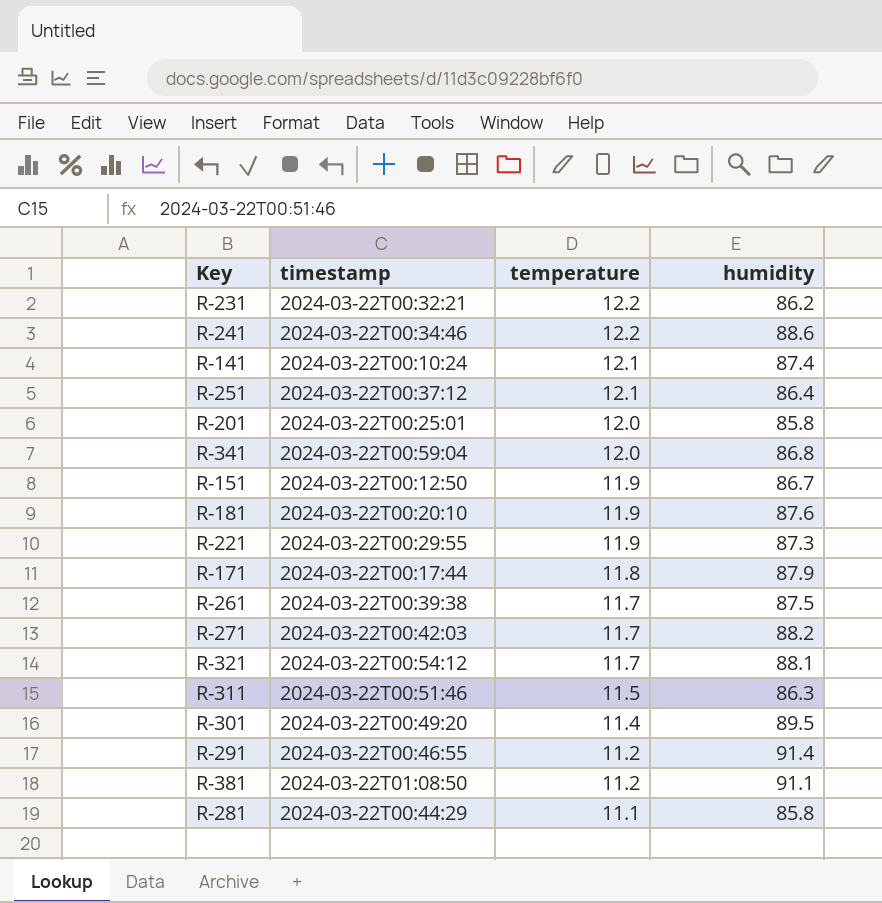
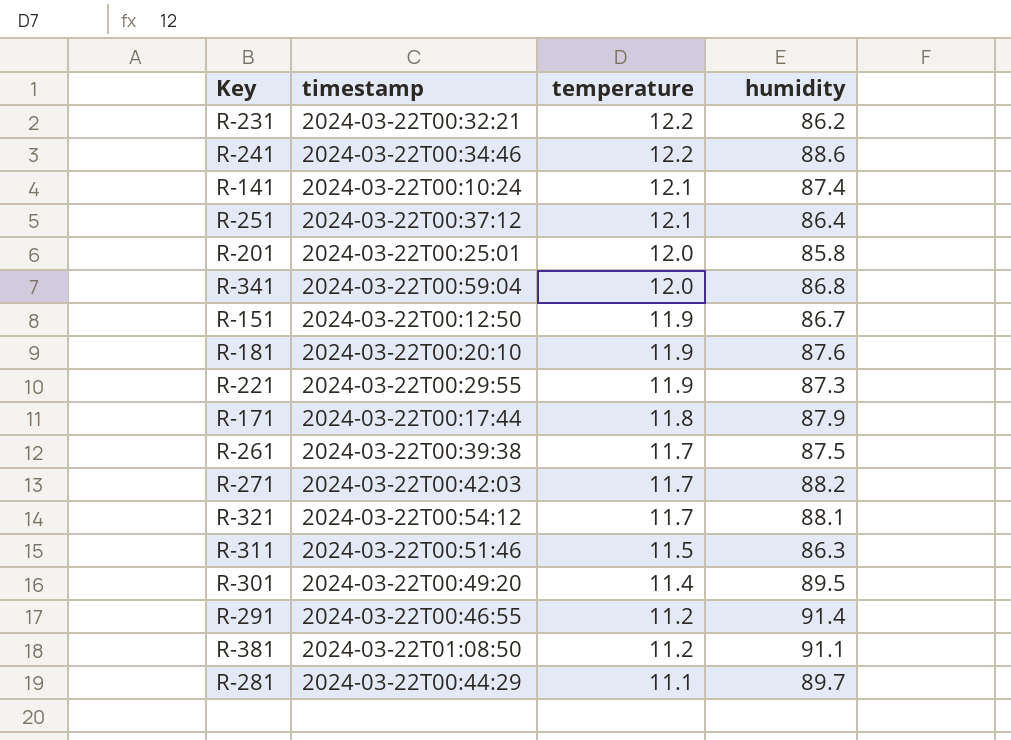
R-281 | humidity: 85.8 -> 89.7

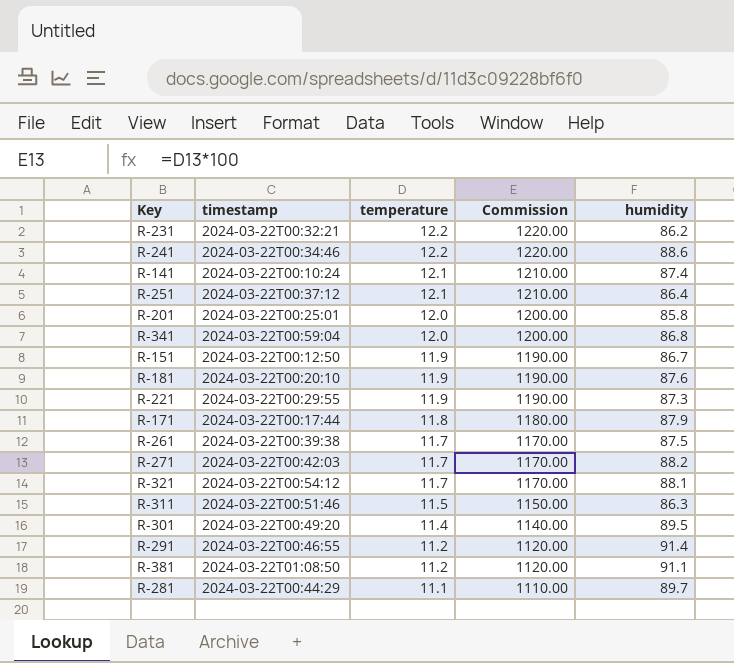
column Commission | formula: none -> [temperature] * 100

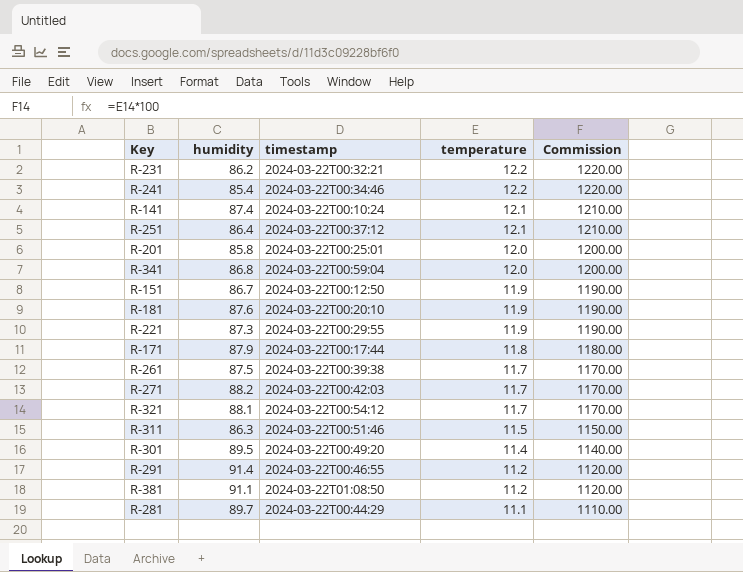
column humidity | position: 5 -> 2
R-241 | humidity: 88.6 -> 85.4

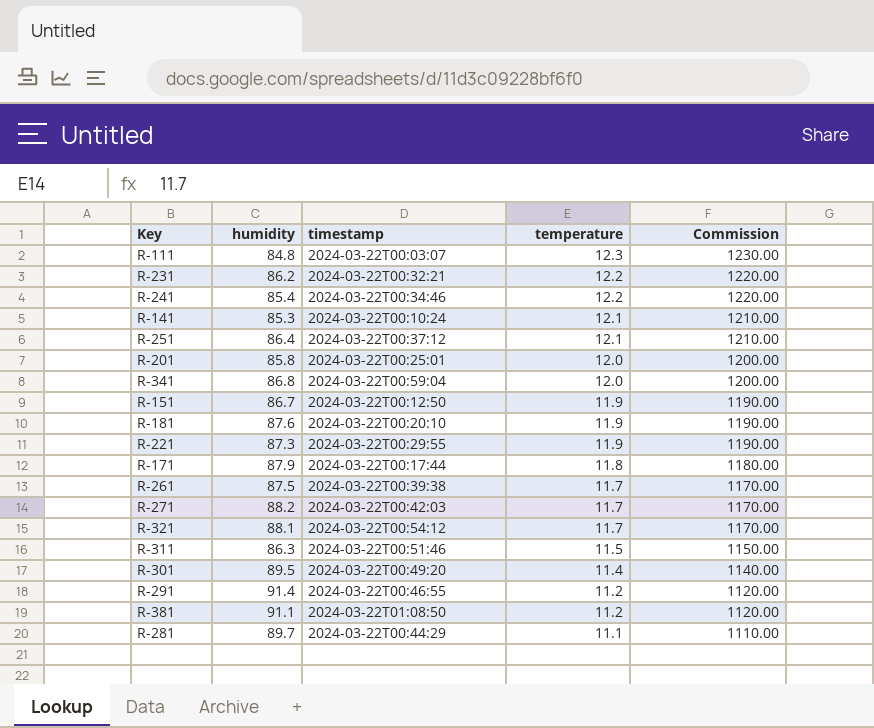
row R-111: none -> 84.8 | 2024-03-22T00:03:07 | 12.3 | 1230.00
R-141 | humidity: 87.4 -> 85.3

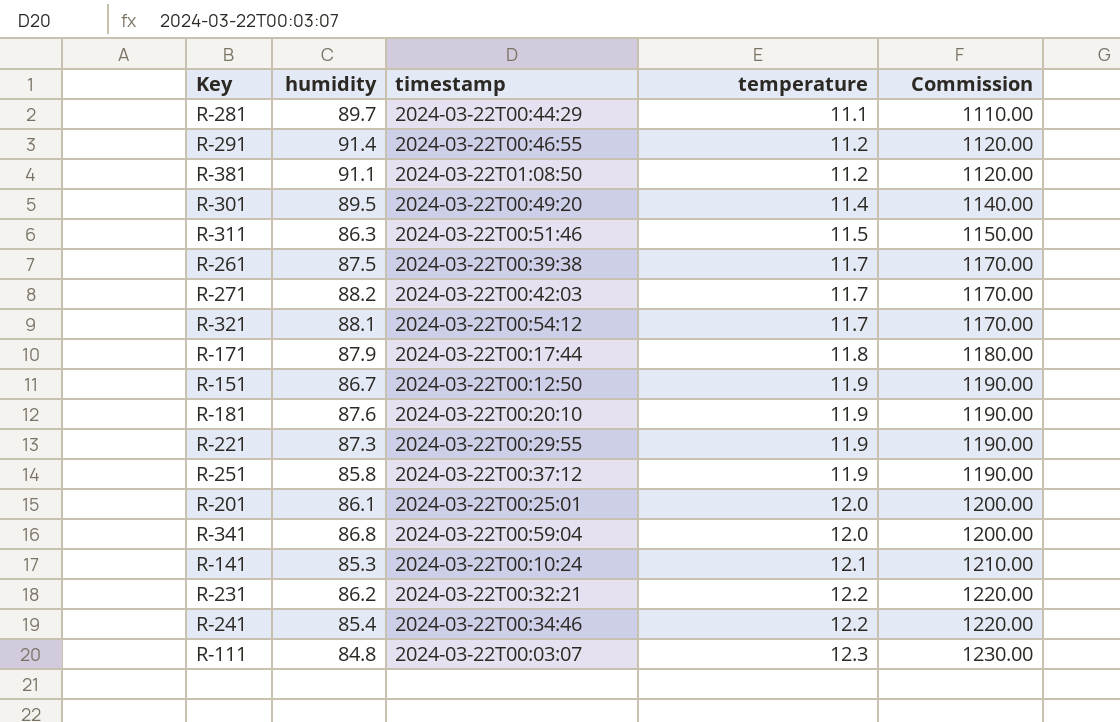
row order: temperature descending -> temperature ascending
R-251 | humidity: 86.4 -> 85.8
R-251 | temperature: 12.1 -> 11.9
R-251 | Commission: 1210.00 -> 1190.00
R-201 | humidity: 85.8 -> 86.1

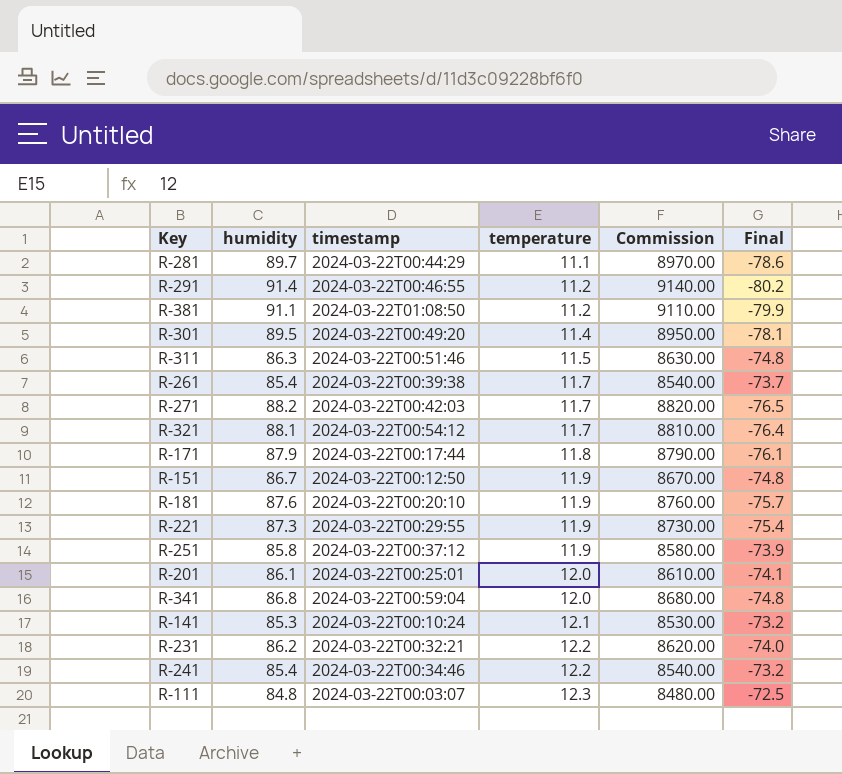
column Commission | formula: [temperature] * 100 -> [humidity] * 100
column Final | formula: none -> [temperature] - [humidity]
R-261 | humidity: 87.5 -> 85.4

